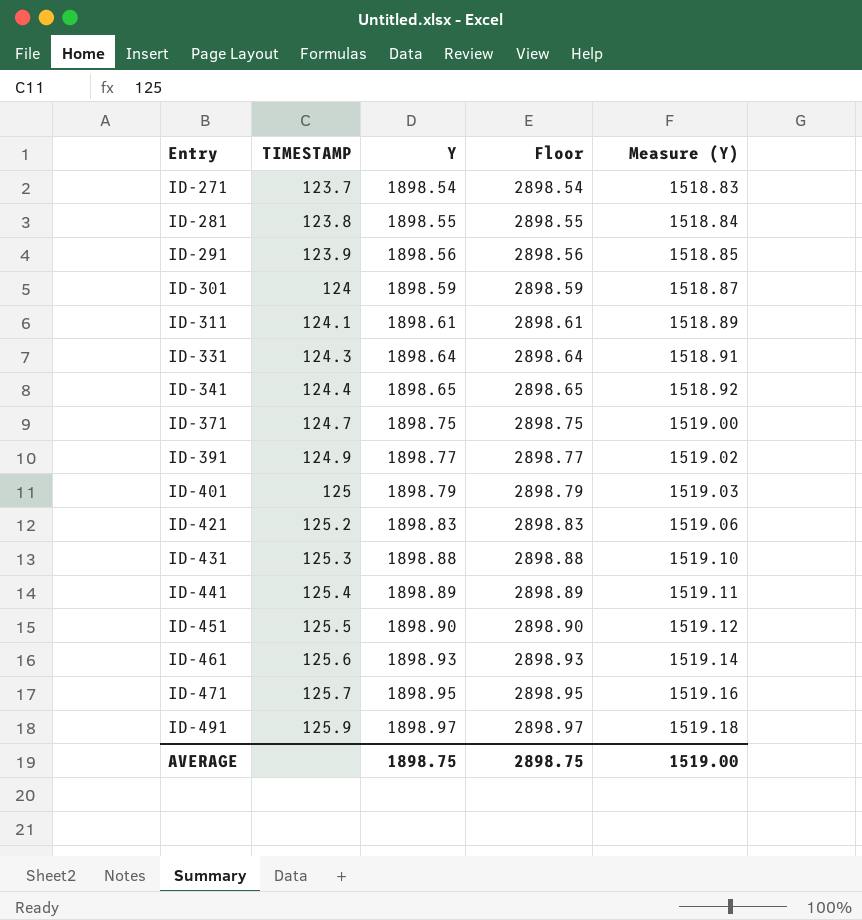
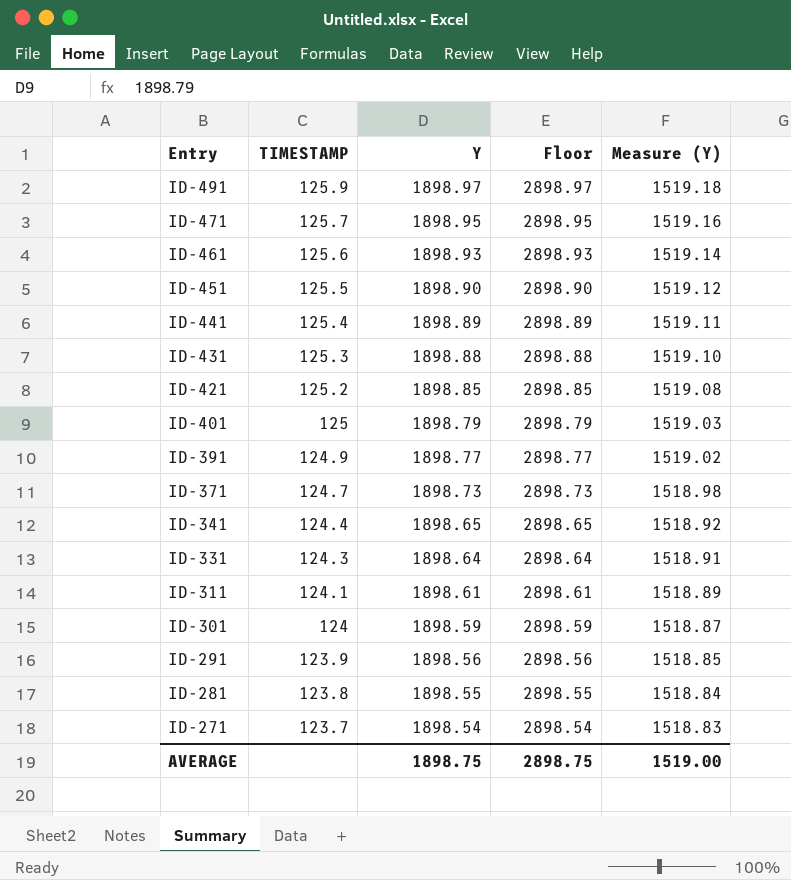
row order: Entry ascending -> Entry descending
ID-421 | Y: 1898.83 -> 1898.85
ID-421 | Floor: 2898.83 -> 2898.85
ID-421 | Measure (Y): 1519.06 -> 1519.08
ID-371 | Y: 1898.75 -> 1898.73
ID-371 | Floor: 2898.75 -> 2898.73
ID-371 | Measure (Y): 1519.00 -> 1518.98

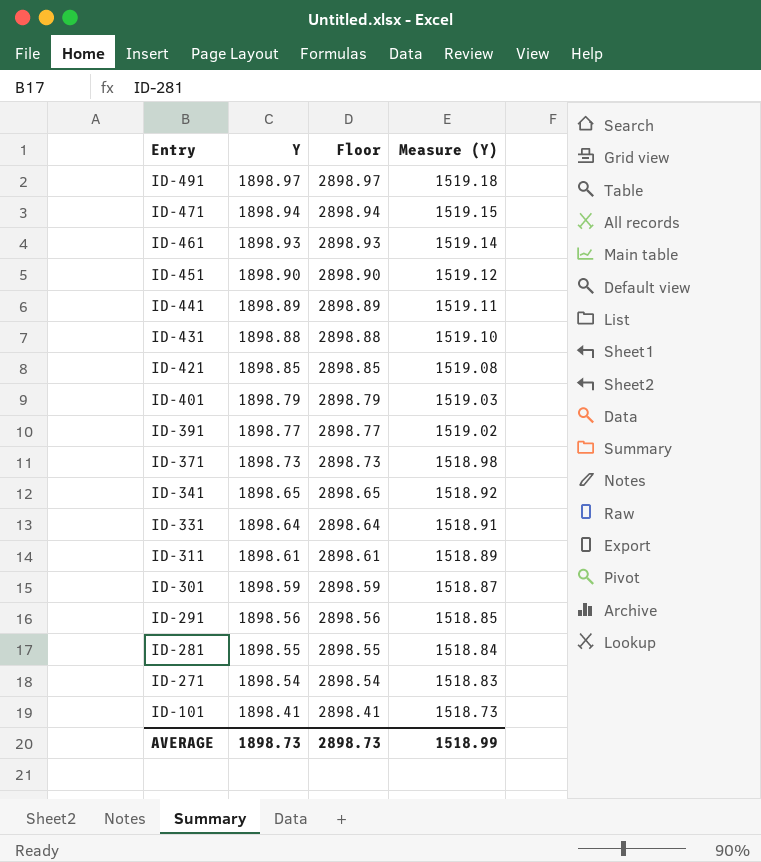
column TIMESTAMP | position: 2 -> none
ID-471 | Y: 1898.95 -> 1898.94
ID-471 | Floor: 2898.95 -> 2898.94
ID-471 | Measure (Y): 1519.16 -> 1519.15
row ID-101: none -> 1898.41 | 2898.41 | 1518.73
AVERAGE | Y: 1898.75 -> 1898.73
AVERAGE | Floor: 2898.75 -> 2898.73
AVERAGE | Measure (Y): 1519.00 -> 1518.99

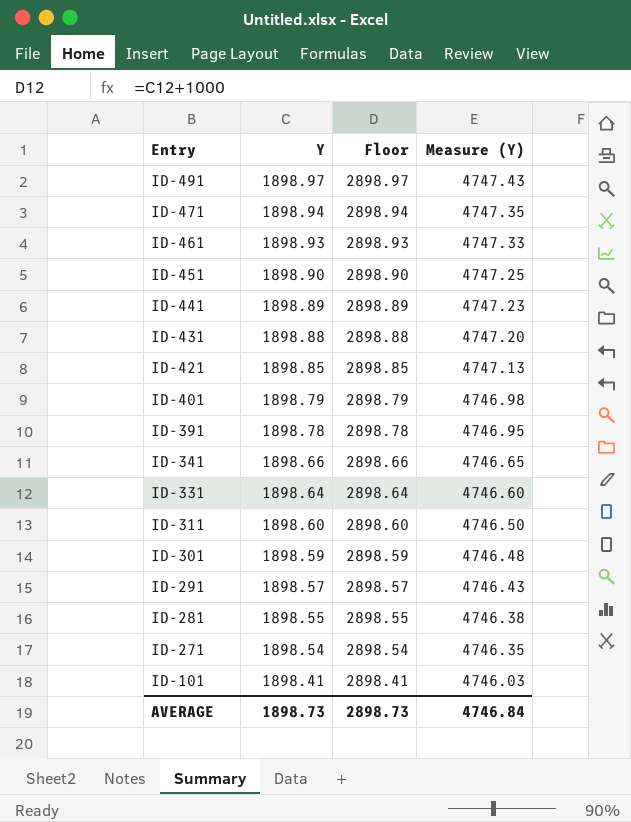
column Measure (Y) | formula: [Y] * 0.8 -> [Y] * 2.5
row ID-371: 1898.73 | 2898.73 | 1518.98 -> none
ID-391 | Y: 1898.77 -> 1898.78
ID-391 | Floor: 2898.77 -> 2898.78
ID-341 | Y: 1898.65 -> 1898.66
ID-341 | Floor: 2898.65 -> 2898.66
ID-311 | Y: 1898.61 -> 1898.60
ID-311 | Floor: 2898.61 -> 2898.60
ID-291 | Y: 1898.56 -> 1898.57
ID-291 | Floor: 2898.56 -> 2898.57
AVERAGE | Measure (Y): 1518.99 -> 4746.84

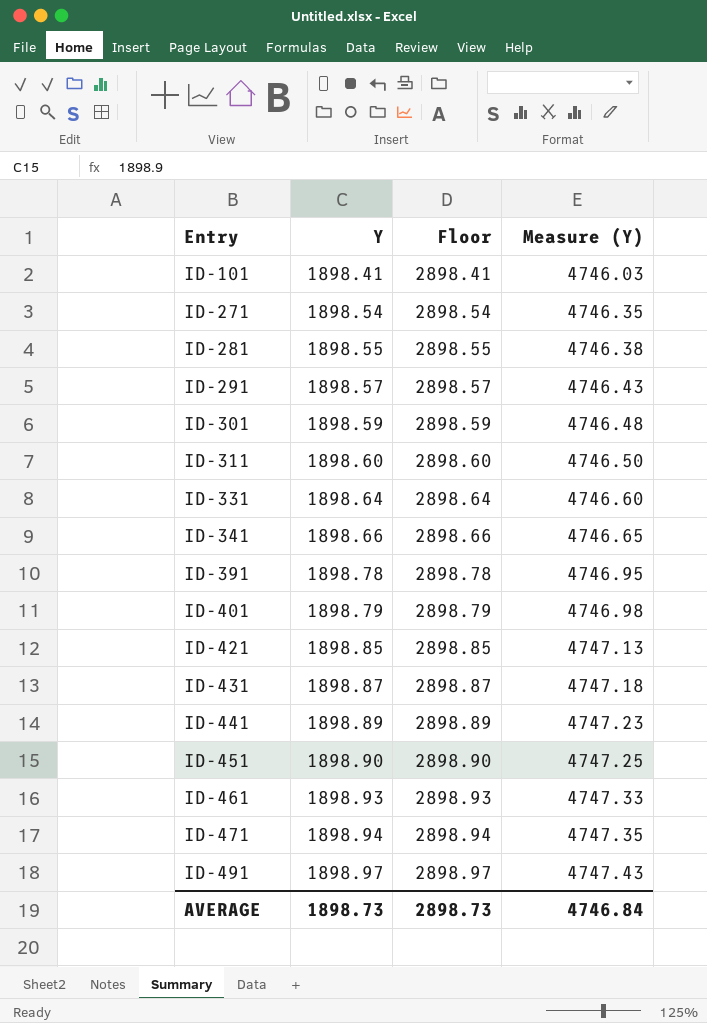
row order: Entry descending -> Entry ascending
ID-431 | Y: 1898.88 -> 1898.87
ID-431 | Floor: 2898.88 -> 2898.87
ID-431 | Measure (Y): 4747.20 -> 4747.18

